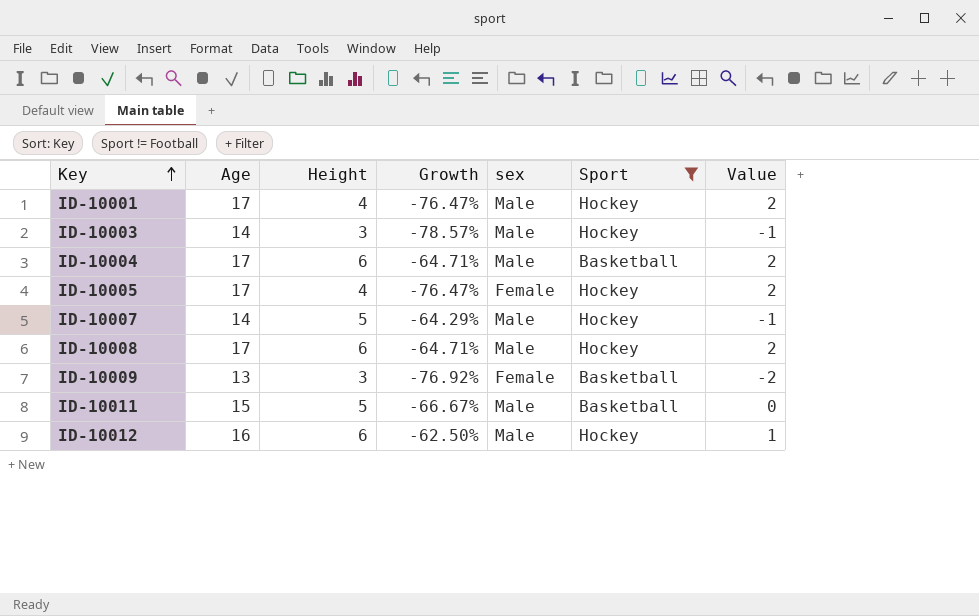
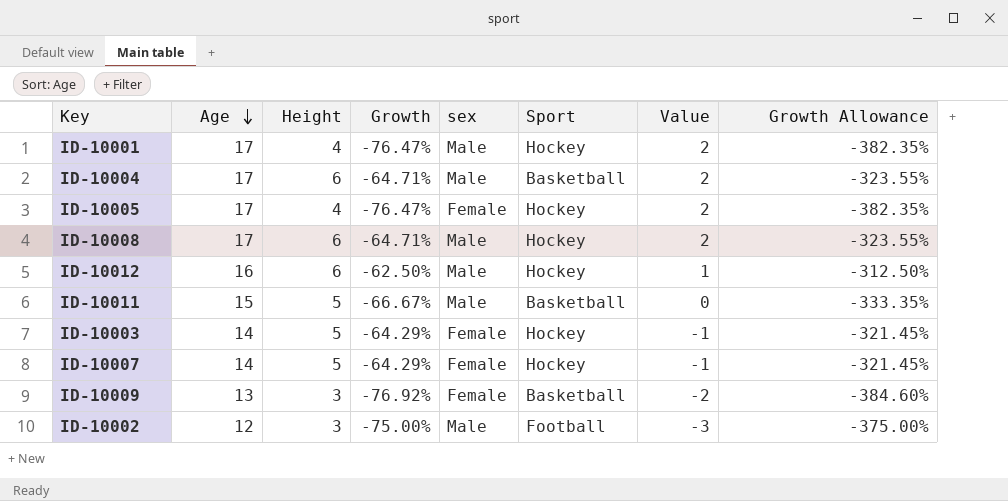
filter: Sport != Football -> none
row order: Key ascending -> Age descending
column Growth Allowance | formula: none -> [Growth] * 5
ID-10003 | Height: 3 -> 5
ID-10003 | Growth: -78.57% -> -64.29%
ID-10003 | sex: Male -> Female
ID-10007 | sex: Male -> Female

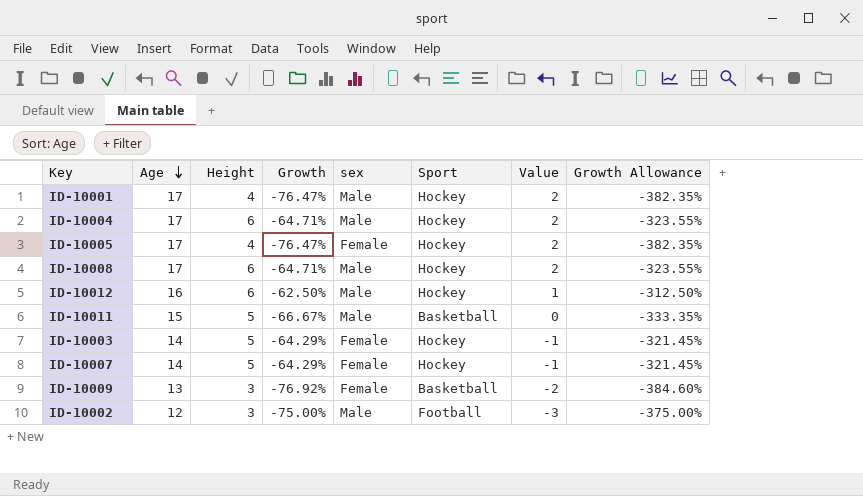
ID-10004 | Sport: Basketball -> Hockey

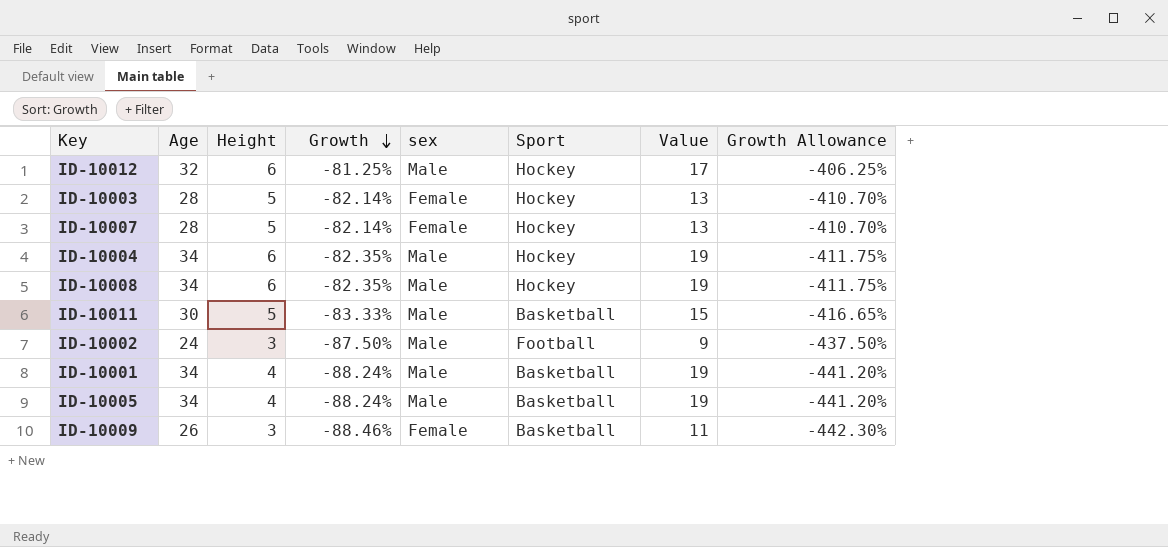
row order: Age descending -> Growth descending
ID-10012 | Age: 16 -> 32
ID-10012 | Growth: -62.50% -> -81.25%
ID-10012 | Value: 1 -> 17
ID-10012 | Growth Allowance: -312.50% -> -406.25%
ID-10003 | Age: 14 -> 28
ID-10003 | Growth: -64.29% -> -82.14%
ID-10003 | Value: -1 -> 13
ID-10003 | Growth Allowance: -321.45% -> -410.70%
ID-10007 | Age: 14 -> 28
ID-10007 | Growth: -64.29% -> -82.14%
ID-10007 | Value: -1 -> 13
ID-10007 | Growth Allowance: -321.45% -> -410.70%
ID-10004 | Age: 17 -> 34
ID-10004 | Growth: -64.71% -> -82.35%
ID-10004 | Value: 2 -> 19
ID-10004 | Growth Allowance: -323.55% -> -411.75%
ID-10008 | Age: 17 -> 34
ID-10008 | Growth: -64.71% -> -82.35%
ID-10008 | Value: 2 -> 19
ID-10008 | Growth Allowance: -323.55% -> -411.75%
ID-10011 | Age: 15 -> 30
ID-10011 | Growth: -66.67% -> -83.33%
ID-10011 | Value: 0 -> 15
ID-10011 | Growth Allowance: -333.35% -> -416.65%
ID-10002 | Age: 12 -> 24
ID-10002 | Growth: -75.00% -> -87.50%
ID-10002 | Value: -3 -> 9
ID-10002 | Growth Allowance: -375.00% -> -437.50%
ID-10001 | Age: 17 -> 34
ID-10001 | Growth: -76.47% -> -88.24%
ID-10001 | Sport: Hockey -> Basketball
ID-10001 | Value: 2 -> 19
ID-10001 | Growth Allowance: -382.35% -> -441.20%
ID-10005 | Age: 17 -> 34
ID-10005 | Growth: -76.47% -> -88.24%
ID-10005 | sex: Female -> Male
ID-10005 | Sport: Hockey -> Basketball
ID-10005 | Value: 2 -> 19
ID-10005 | Growth Allowance: -382.35% -> -441.20%
ID-10009 | Age: 13 -> 26
ID-10009 | Growth: -76.92% -> -88.46%
ID-10009 | Value: -2 -> 11
ID-10009 | Growth Allowance: -384.60% -> -442.30%

